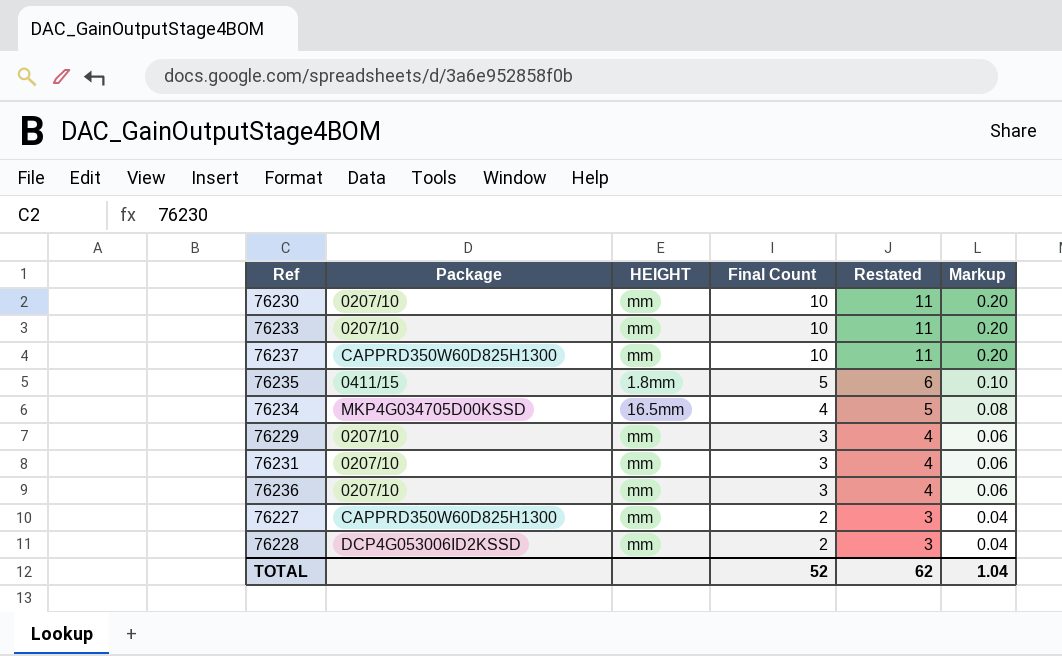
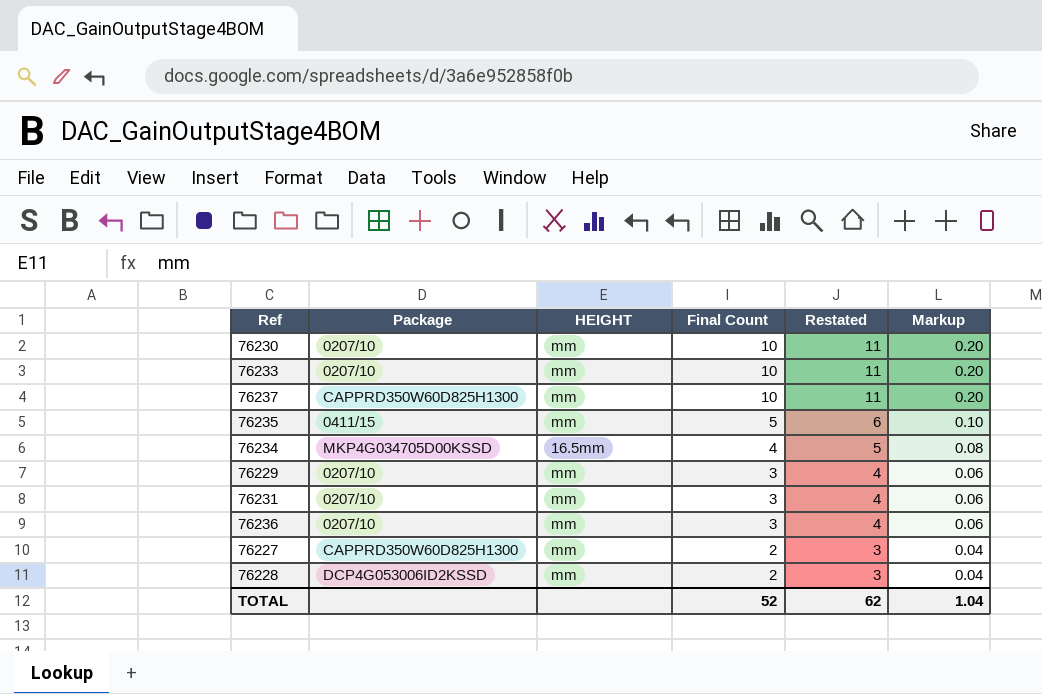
76235 | HEIGHT: 1.8mm -> mm

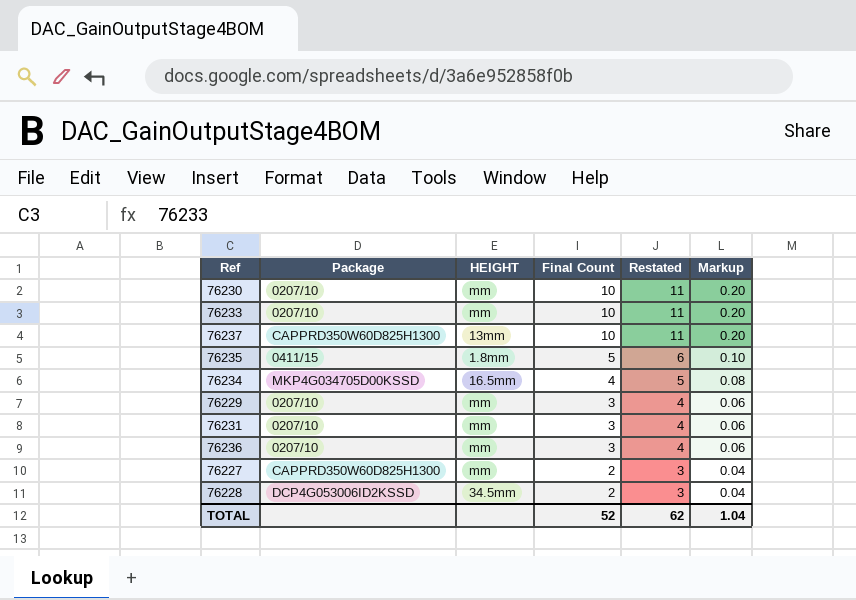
76237 | HEIGHT: mm -> 13mm
76235 | HEIGHT: mm -> 1.8mm
76228 | HEIGHT: mm -> 34.5mm

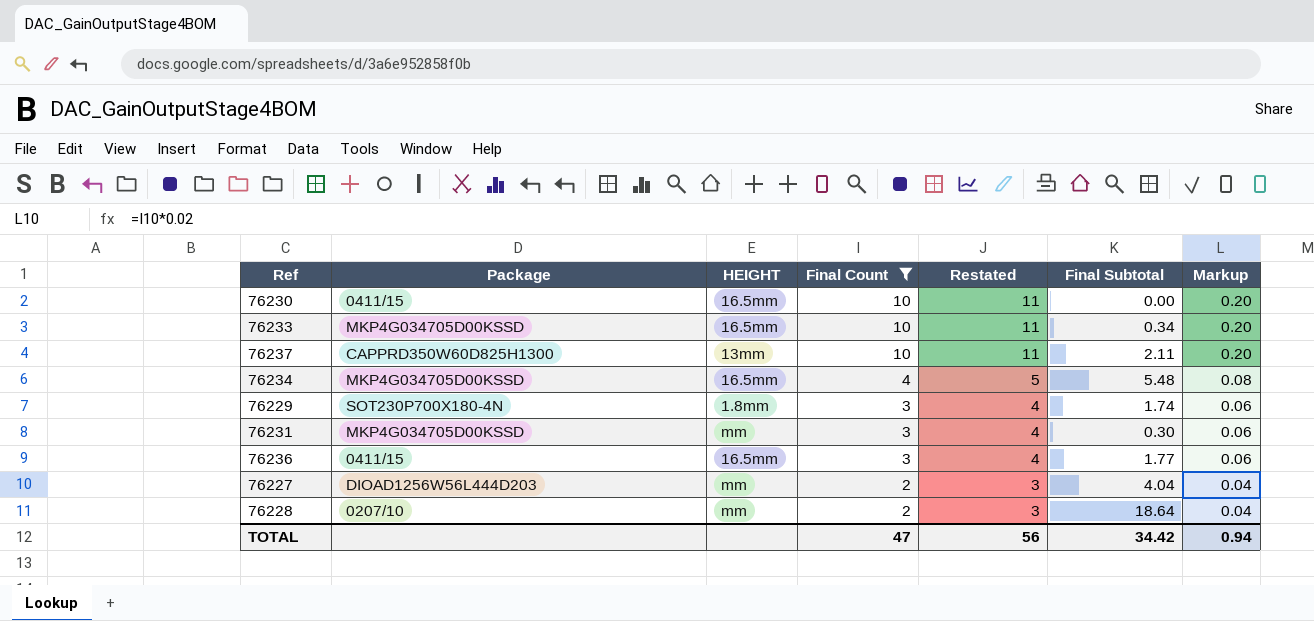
filter: none -> Final Count != 5
column Final Subtotal | position: none -> 6
76230 | Package: 0207/10 -> 0411/15
76230 | HEIGHT: mm -> 16.5mm
76233 | Package: 0207/10 -> MKP4G034705D00KSSD
76233 | HEIGHT: mm -> 16.5mm
76229 | Package: 0207/10 -> SOT230P700X180-4N
76229 | HEIGHT: mm -> 1.8mm
76231 | Package: 0207/10 -> MKP4G034705D00KSSD
76236 | Package: 0207/10 -> 0411/15
76236 | HEIGHT: mm -> 16.5mm
76227 | Package: CAPPRD350W60D825H1300 -> DIOAD1256W56L444D203
76228 | Package: DCP4G053006ID2KSSD -> 0207/10
76228 | HEIGHT: 34.5mm -> mm
TOTAL | Final Count: 52 -> 47
TOTAL | Restated: 62 -> 56
TOTAL | Markup: 1.04 -> 0.94

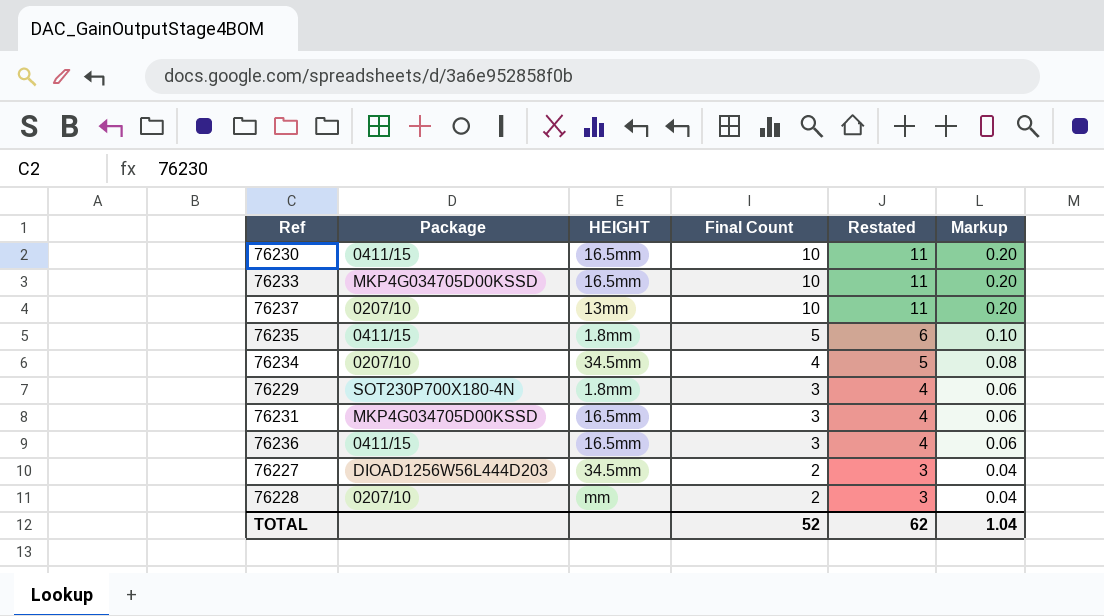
filter: Final Count != 5 -> none
column Final Subtotal | position: 6 -> none
76237 | Package: CAPPRD350W60D825H1300 -> 0207/10
76234 | Package: MKP4G034705D00KSSD -> 0207/10
76234 | HEIGHT: 16.5mm -> 34.5mm
76231 | HEIGHT: mm -> 16.5mm
76227 | HEIGHT: mm -> 34.5mm
TOTAL | Final Count: 47 -> 52
TOTAL | Restated: 56 -> 62
TOTAL | Markup: 0.94 -> 1.04

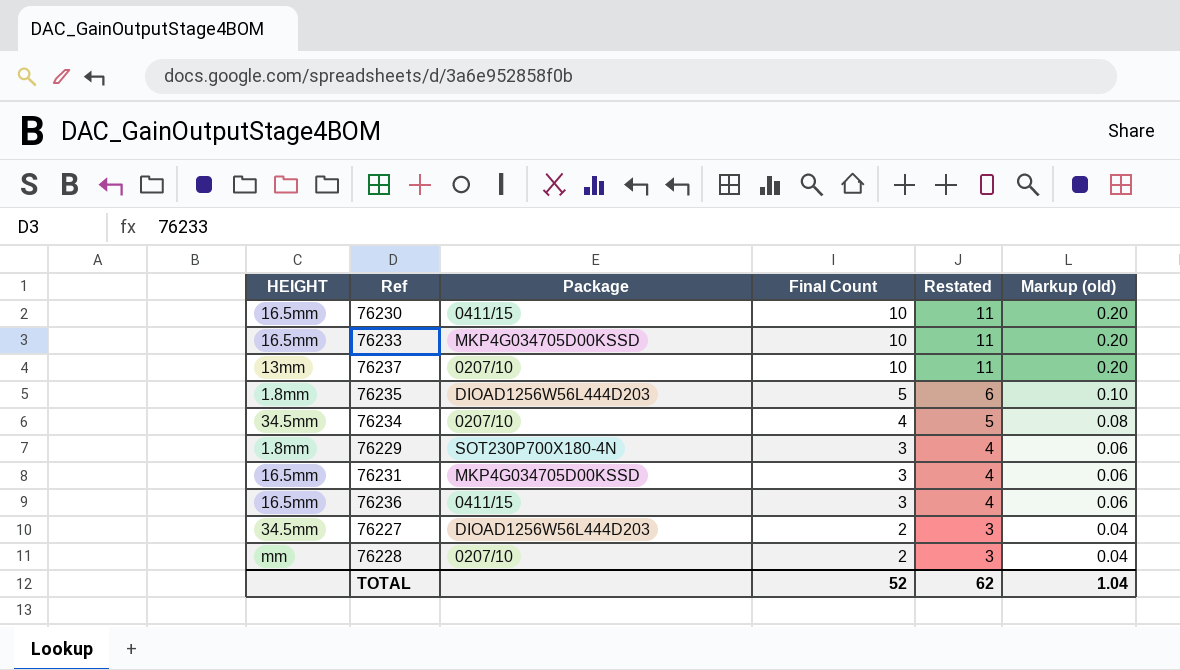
column HEIGHT | position: 3 -> 1
column name: Markup -> Markup (old)
76235 | Package: 0411/15 -> DIOAD1256W56L444D203

